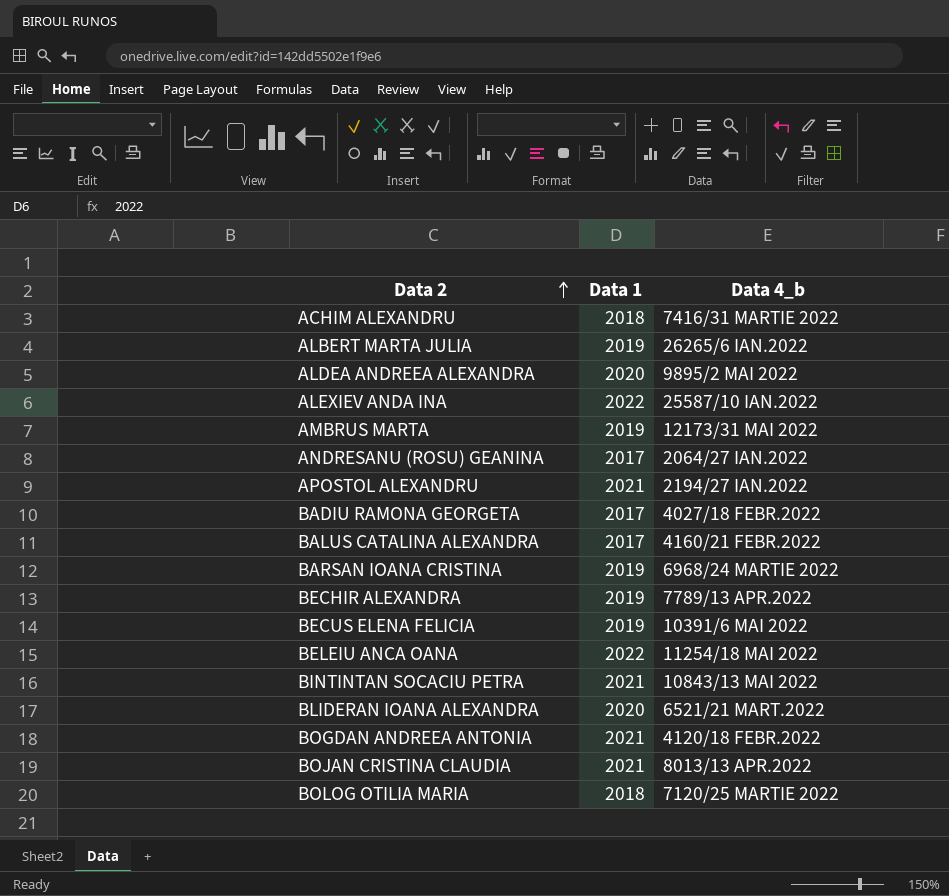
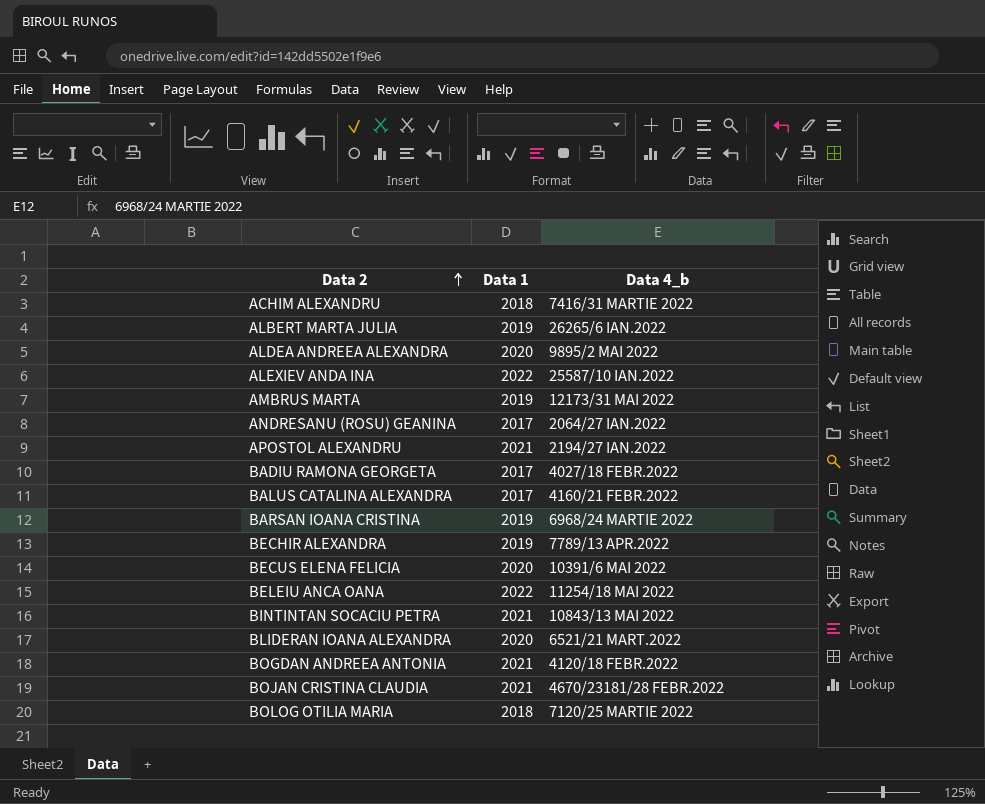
BECUS ELENA FELICIA | Data 1: 2019 -> 2020
BOJAN CRISTINA CLAUDIA | Data 4_b: 8013/13 APR.2022 -> 4670/23181/28 FEBR.2022

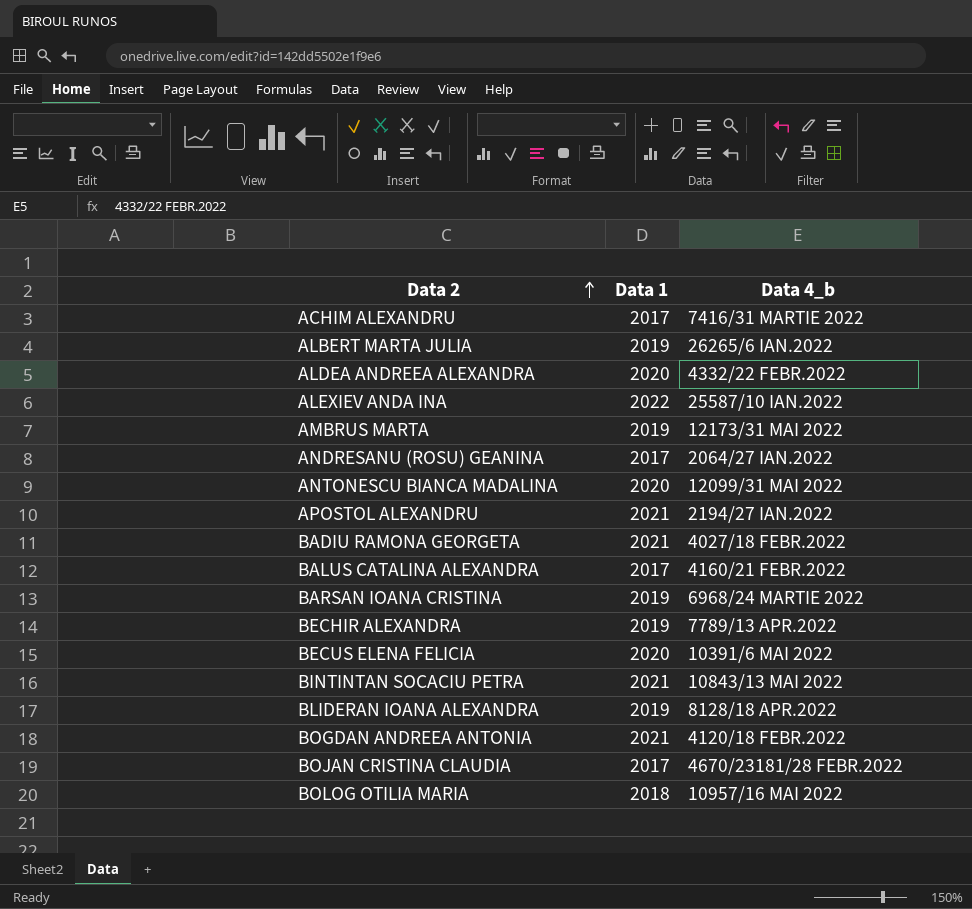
row BELEIU ANCA OANA: 2022 | 11254/18 MAI 2022 -> none
ACHIM ALEXANDRU | Data 1: 2018 -> 2017
ALDEA ANDREEA ALEXANDRA | Data 4_b: 9895/2 MAI 2022 -> 4332/22 FEBR.2022
row ANTONESCU BIANCA MADALINA: none -> 2020 | 12099/31 MAI 2022
BADIU RAMONA GEORGETA | Data 1: 2017 -> 2021
BLIDERAN IOANA ALEXANDRA | Data 1: 2020 -> 2019
BLIDERAN IOANA ALEXANDRA | Data 4_b: 6521/21 MART.2022 -> 8128/18 APR.2022
BOJAN CRISTINA CLAUDIA | Data 1: 2021 -> 2017
BOLOG OTILIA MARIA | Data 4_b: 7120/25 MARTIE 2022 -> 10957/16 MAI 2022

